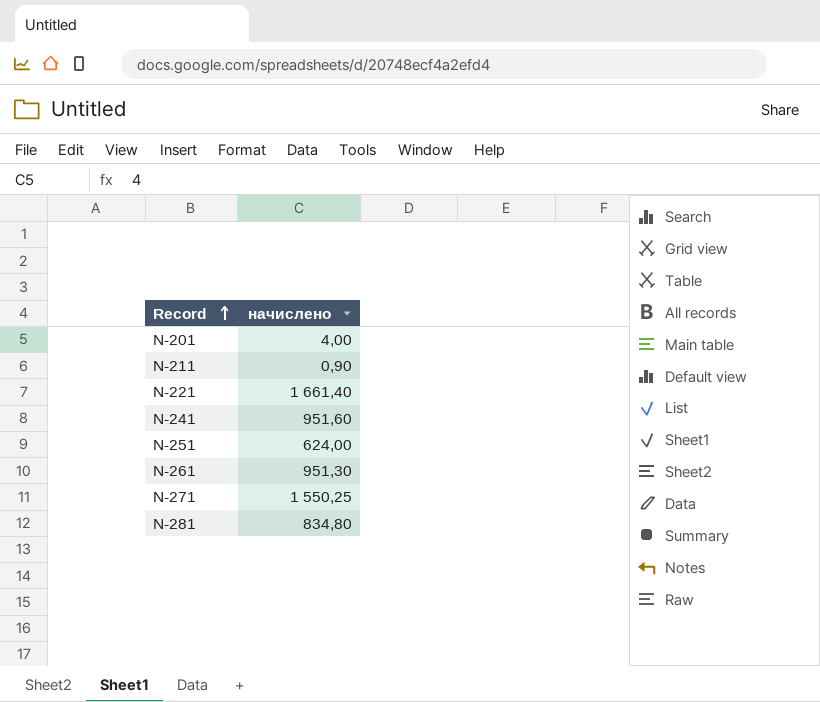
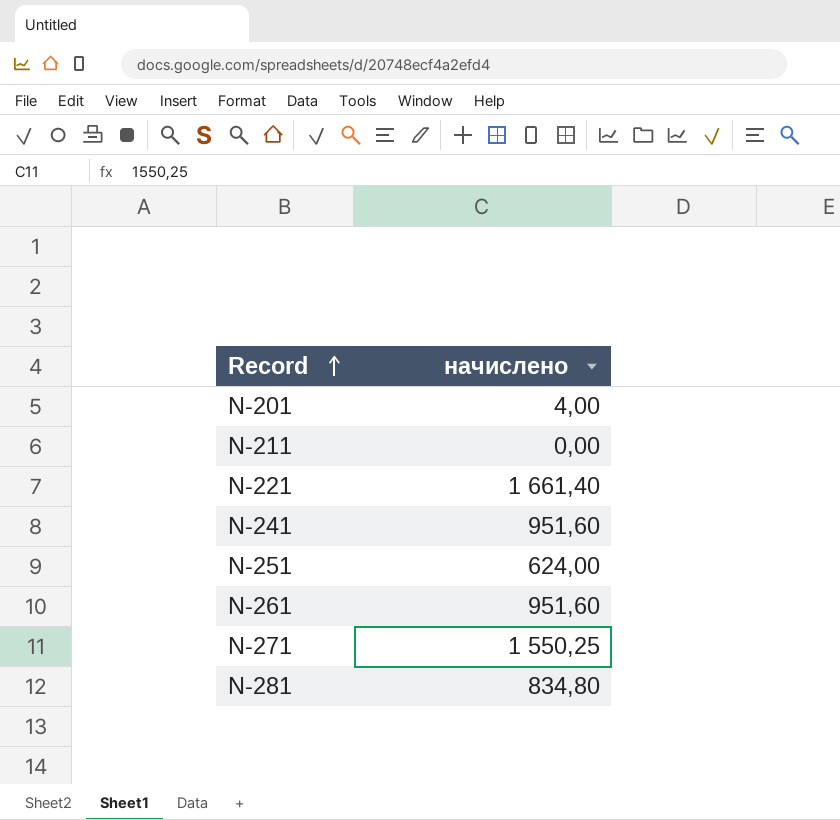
N-211 | начислено: 0,90 -> 0,00
N-261 | начислено: 951,30 -> 951,60

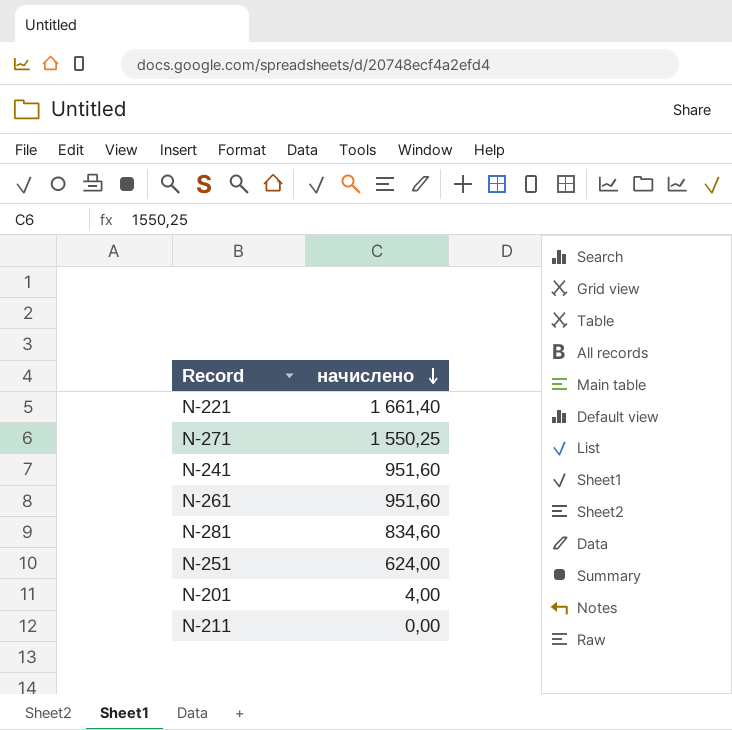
row order: Record ascending -> начислено descending
N-281 | начислено: 834,80 -> 834,60

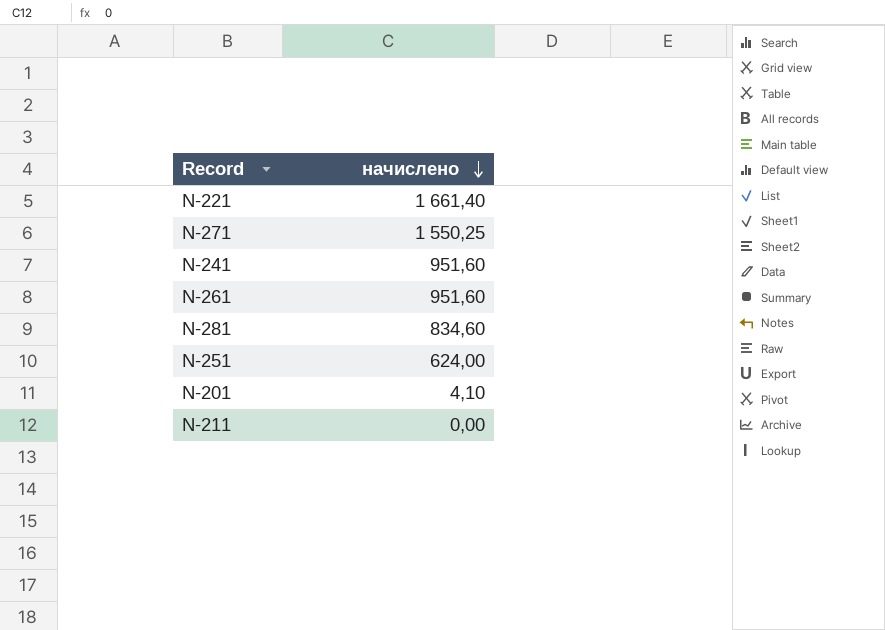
N-201 | начислено: 4,00 -> 4,10

